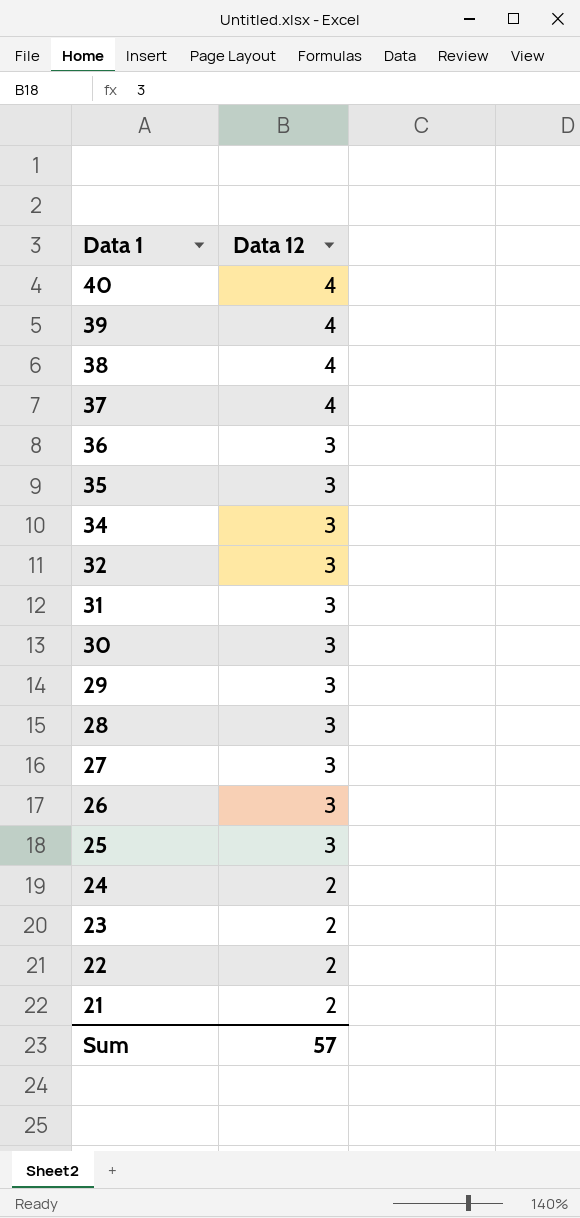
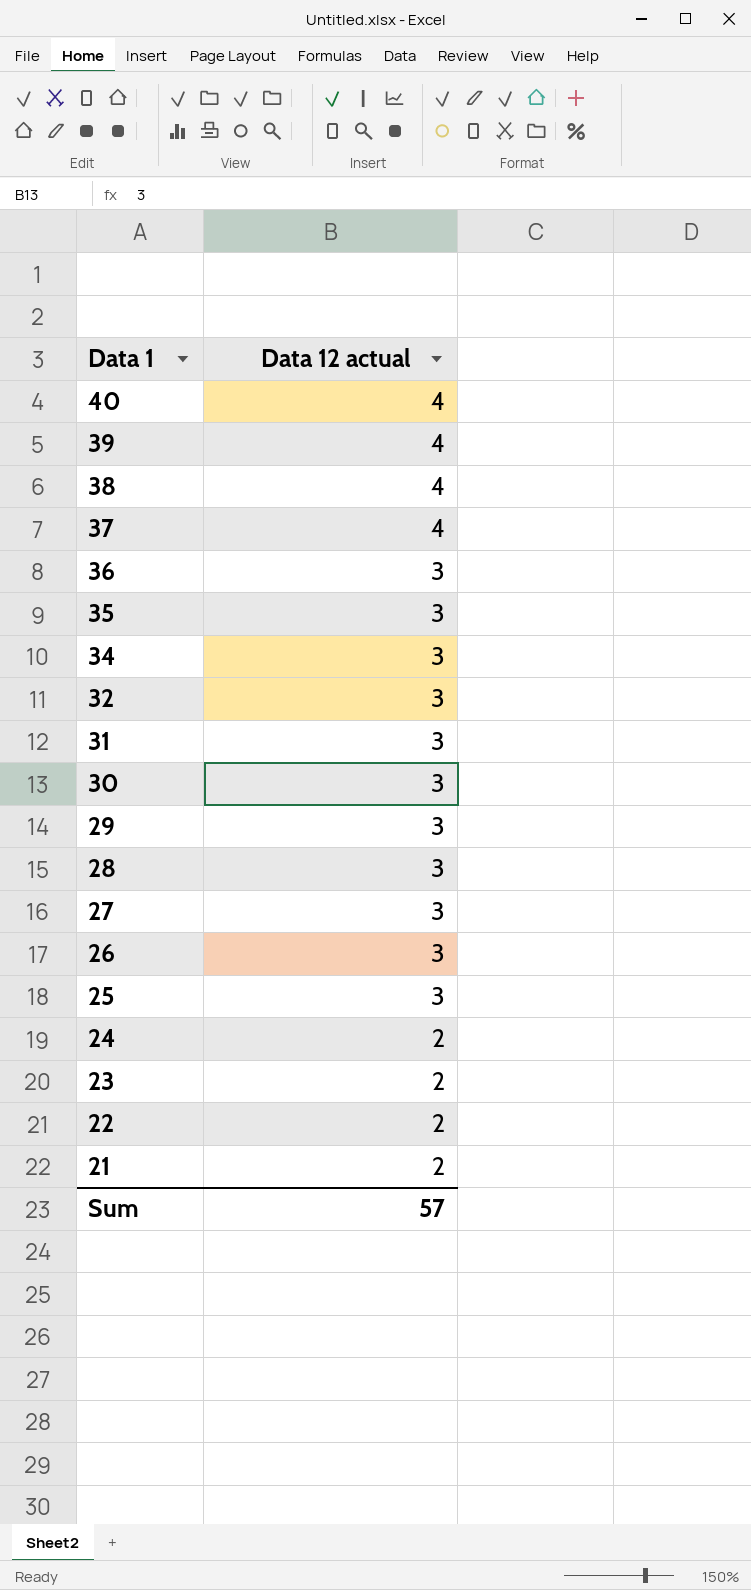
column name: Data 12 -> Data 12 actual

